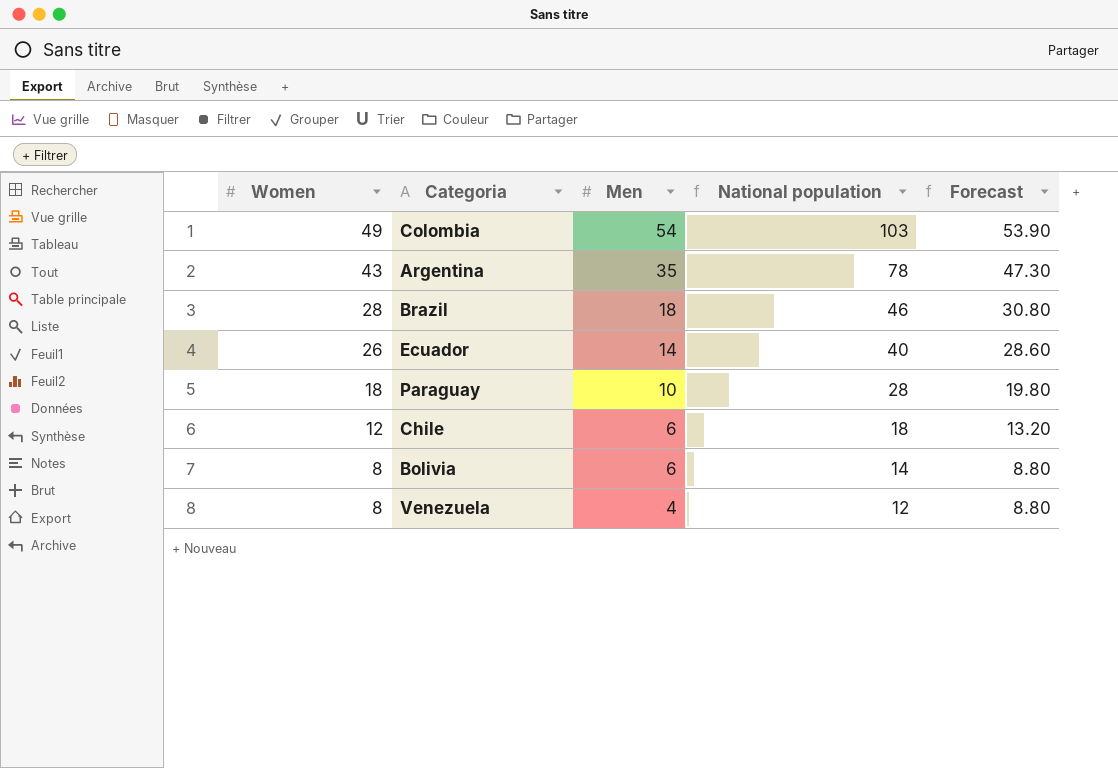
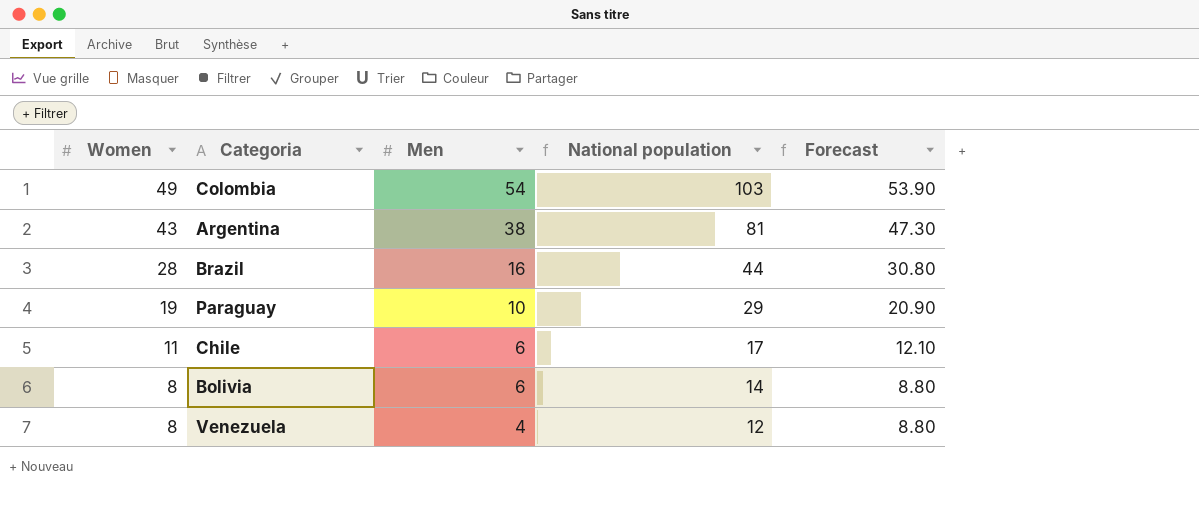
row Ecuador: 26 | 14 | 40 | 28.60 -> none
Argentina | Men: 35 -> 38
Argentina | National population: 78 -> 81
Brazil | Men: 18 -> 16
Brazil | National population: 46 -> 44
Paraguay | Women: 18 -> 19
Paraguay | National population: 28 -> 29
Paraguay | Forecast: 19.80 -> 20.90
Chile | Women: 12 -> 11
Chile | National population: 18 -> 17
Chile | Forecast: 13.20 -> 12.10

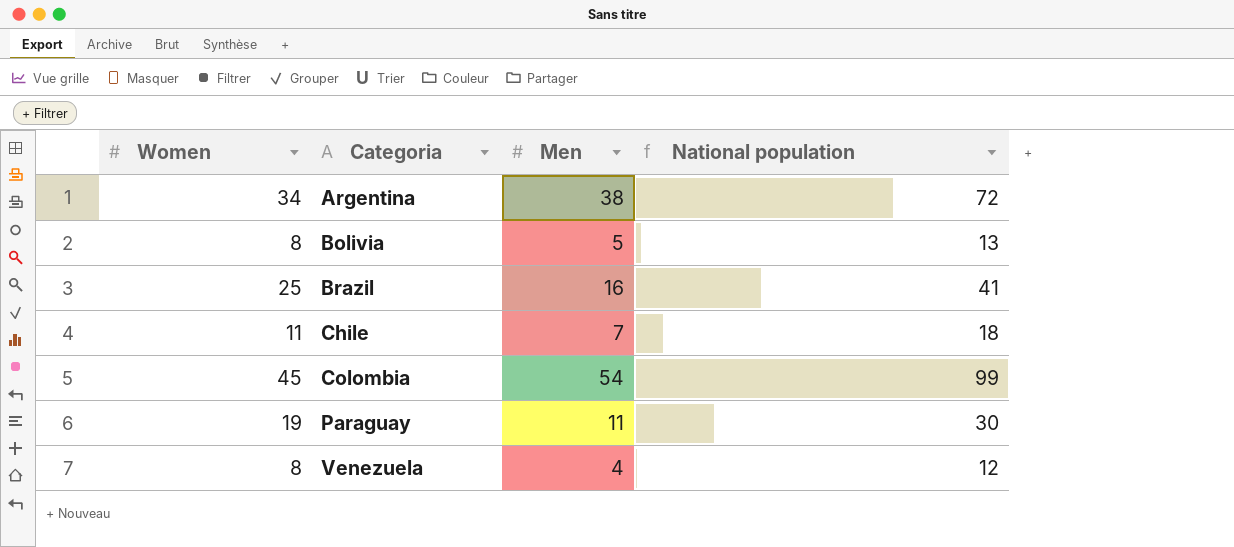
row order: Women descending -> Categoria ascending
column Forecast | formula: [Women] * 1.1 -> none
Argentina | Women: 43 -> 34
Argentina | National population: 81 -> 72
Bolivia | Men: 6 -> 5
Bolivia | National population: 14 -> 13
Brazil | Women: 28 -> 25
Brazil | National population: 44 -> 41
Chile | Men: 6 -> 7
Chile | National population: 17 -> 18
Colombia | Women: 49 -> 45
Colombia | National population: 103 -> 99
Paraguay | Men: 10 -> 11
Paraguay | National population: 29 -> 30

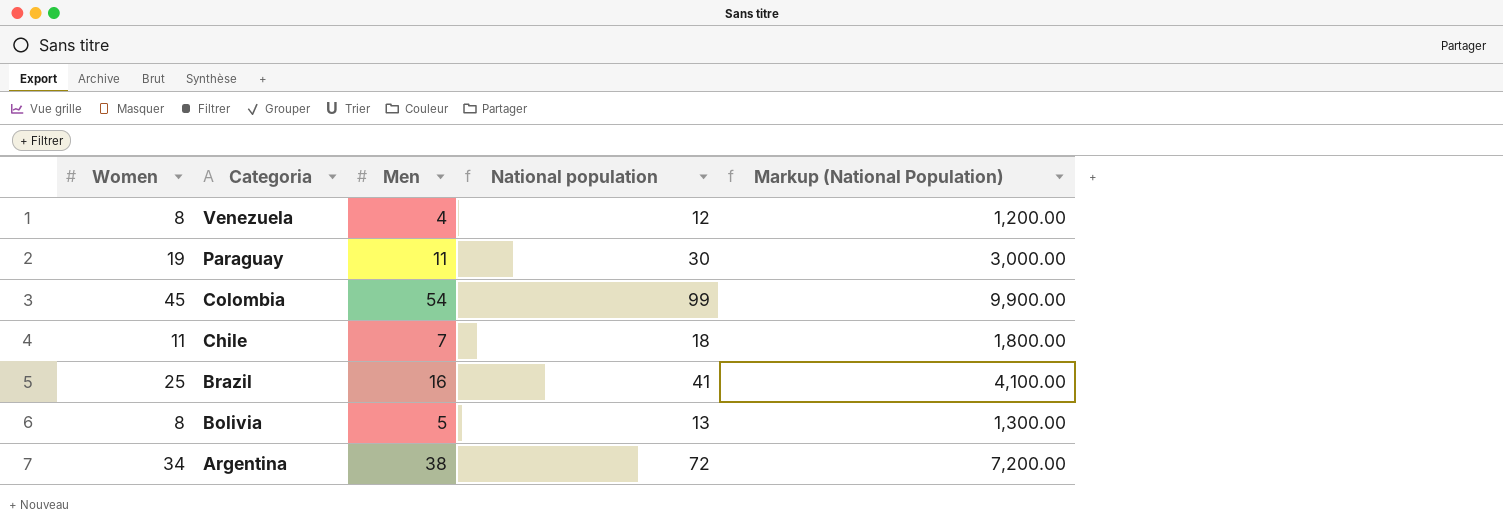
row order: Categoria ascending -> Categoria descending
column Markup (National Population) | formula: none -> [National population] * 100

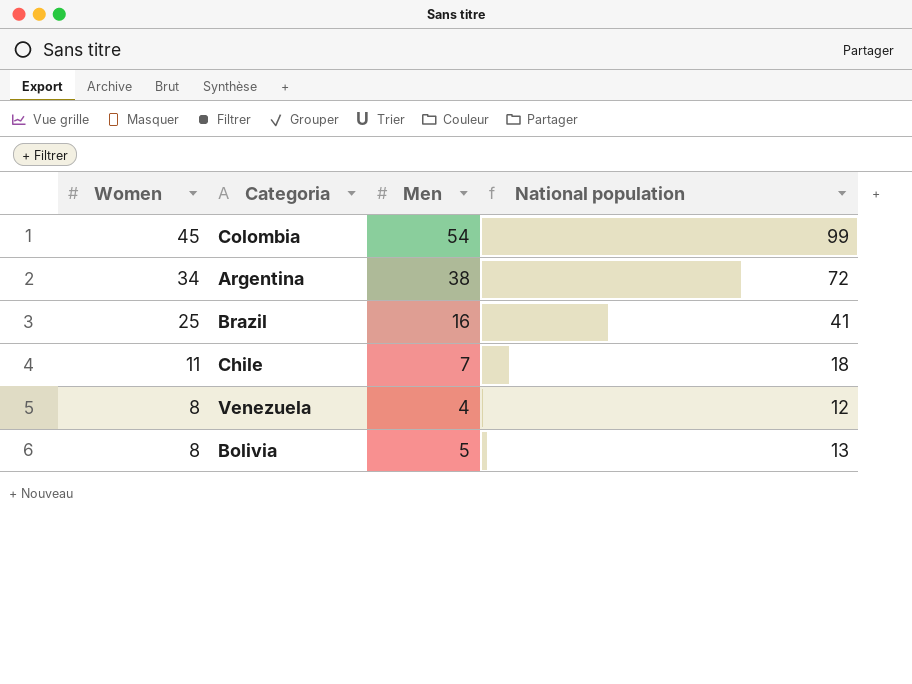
row order: Categoria descending -> Women descending
column Markup (National Population) | formula: [National population] * 100 -> none
row Paraguay: 19 | 11 | 30 | 3,000.00 -> none

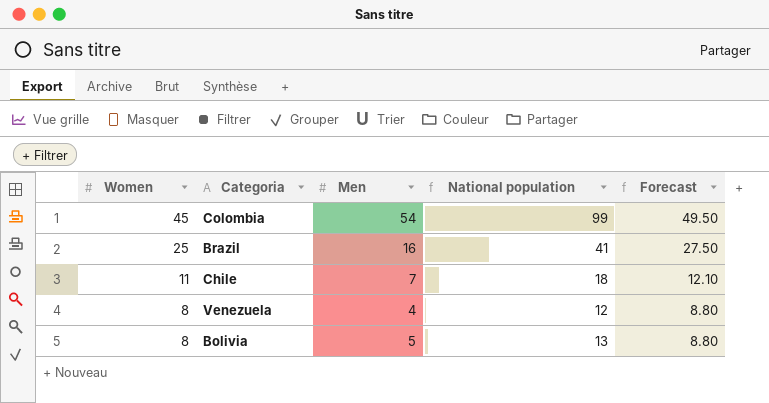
column Forecast | formula: none -> [Women] * 1.1
row Argentina: 34 | 38 | 72 -> none

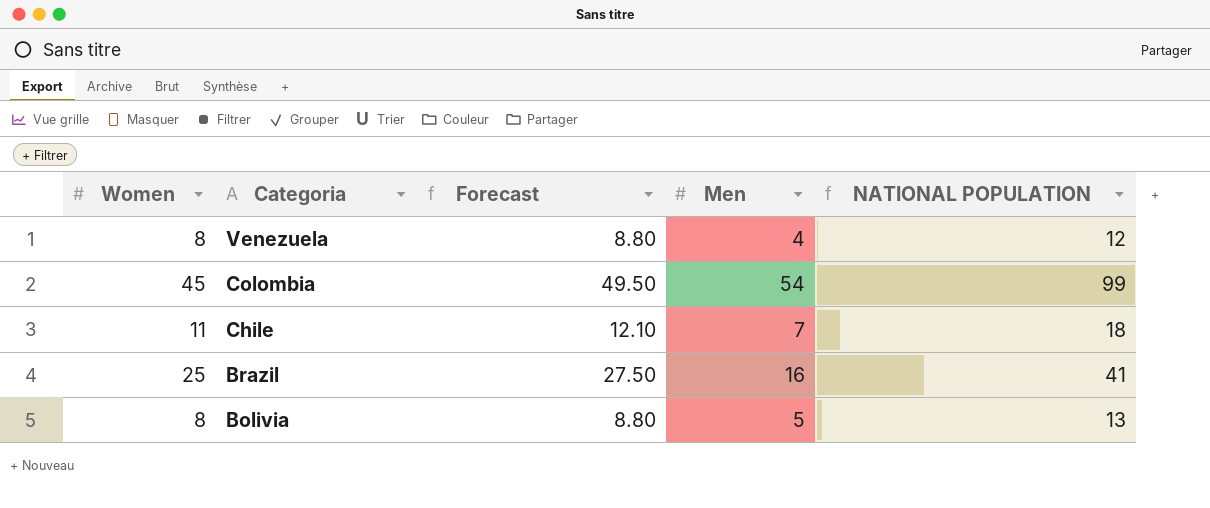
row order: Women descending -> Categoria descending
column Forecast | position: 5 -> 3
column name: National population -> NATIONAL POPULATION

